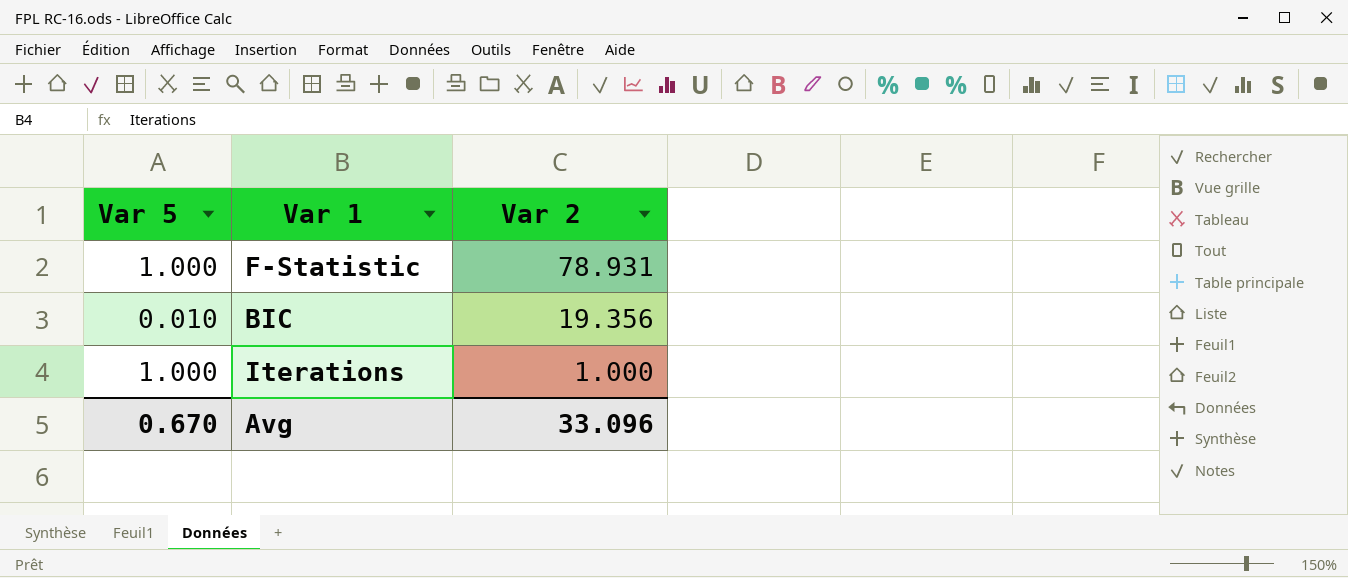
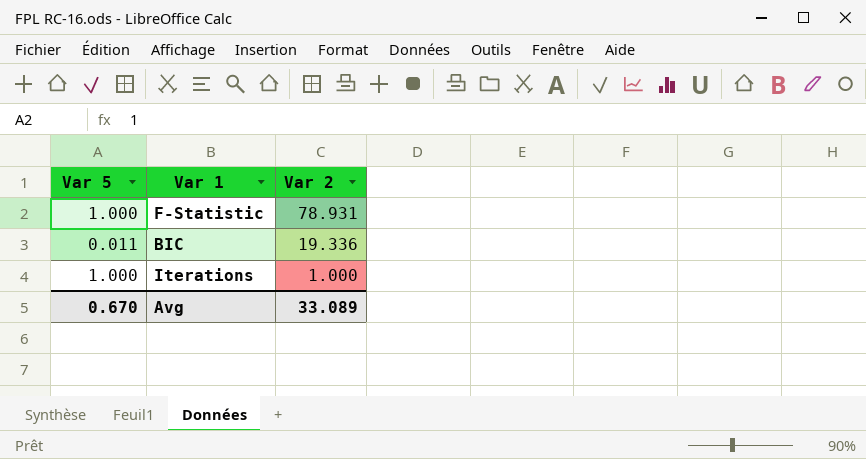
BIC | Var 5: 0.010 -> 0.011
BIC | Var 2: 19.356 -> 19.336
Avg | Var 2: 33.096 -> 33.089

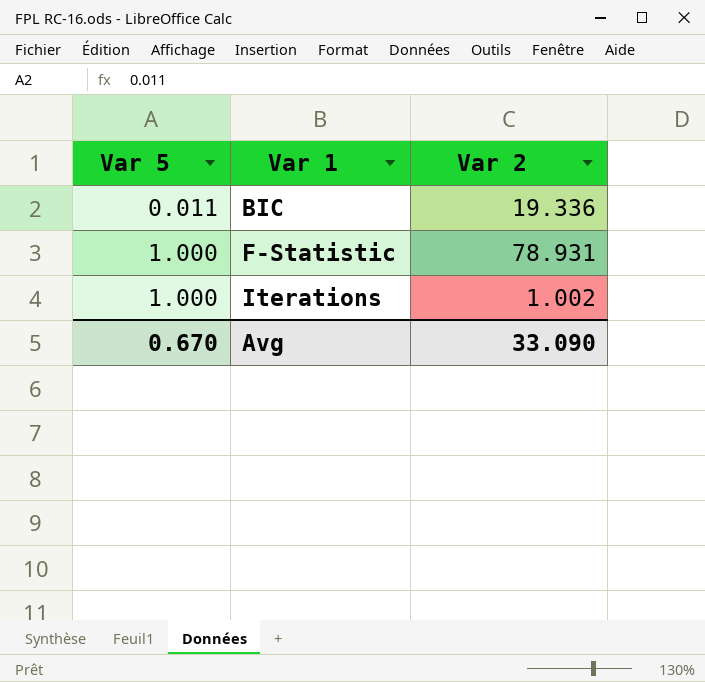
row order: Var 2 descending -> Var 5 ascending
Iterations | Var 2: 1.000 -> 1.002
Avg | Var 2: 33.089 -> 33.090

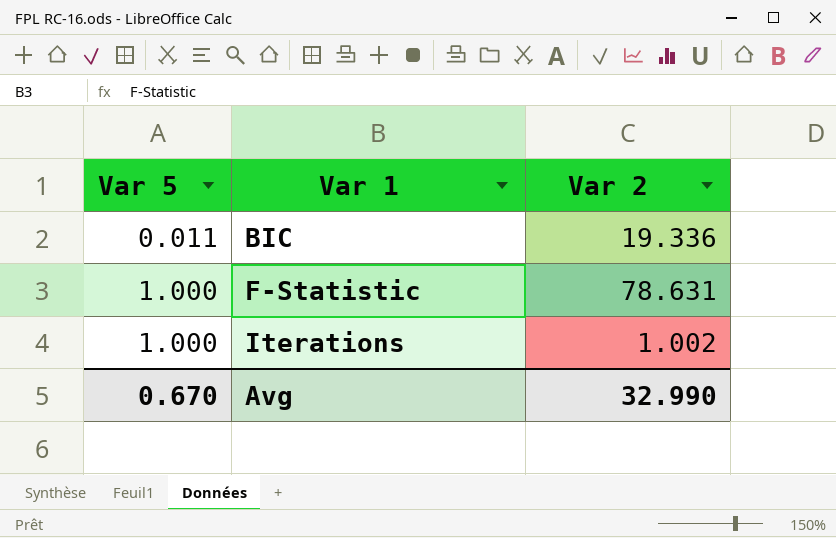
F-Statistic | Var 2: 78.931 -> 78.631
Avg | Var 2: 33.090 -> 32.990

